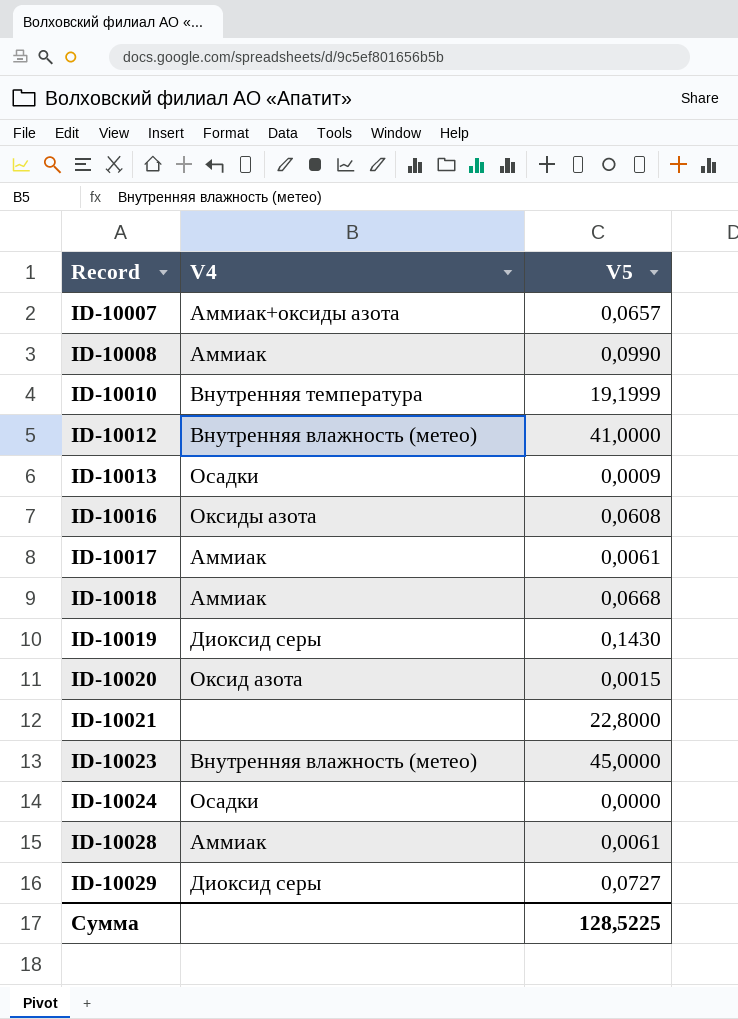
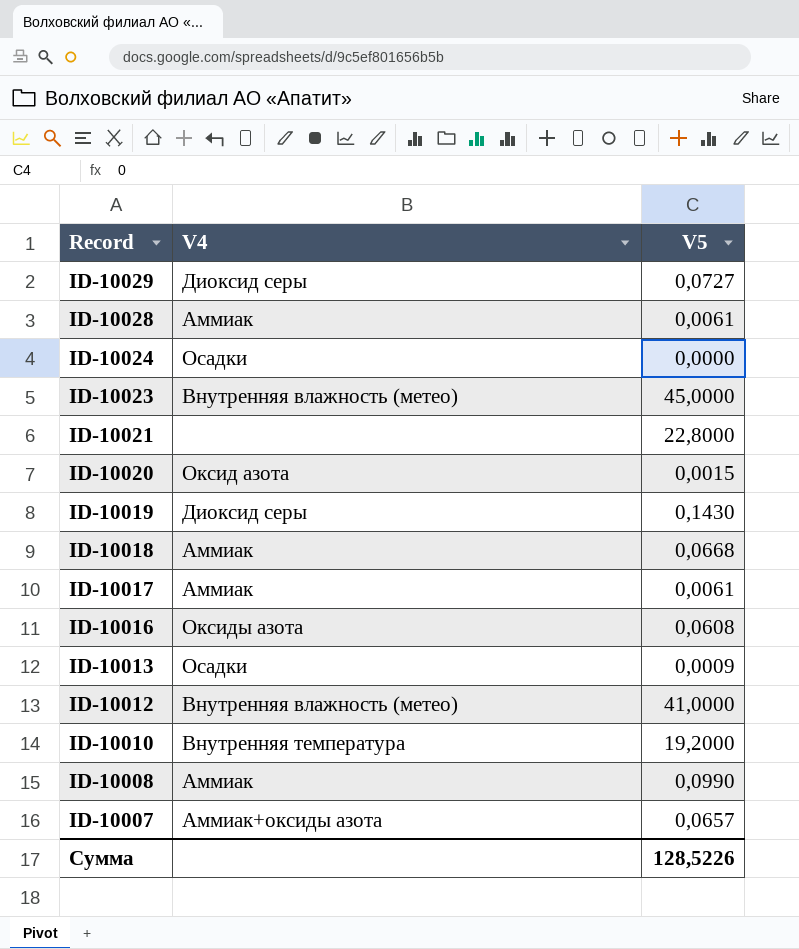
row order: Record ascending -> Record descending
ID-10010 | V5: 19,1999 -> 19,2000
Сумма | V5: 128,5225 -> 128,5226

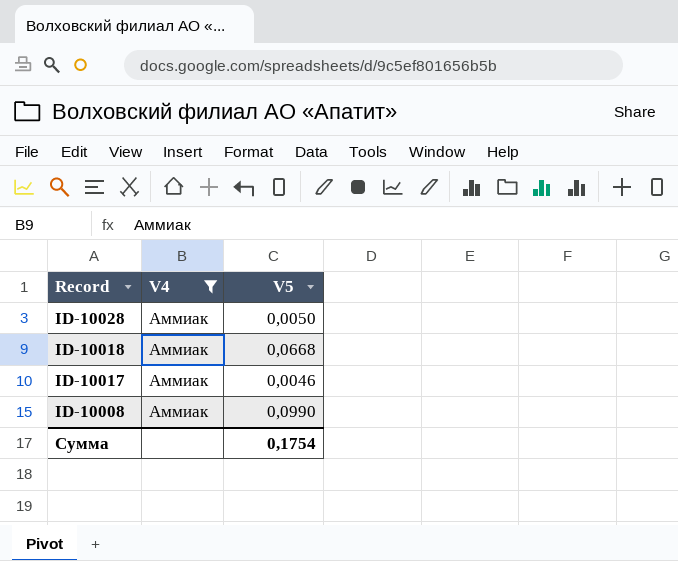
filter: none -> V4 = Аммиак
ID-10028 | V5: 0,0061 -> 0,0050
ID-10017 | V5: 0,0061 -> 0,0046
Сумма | V5: 128,5226 -> 0,1754

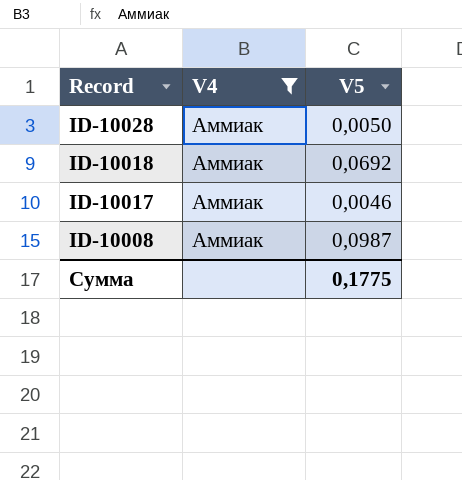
ID-10018 | V5: 0,0668 -> 0,0692
ID-10008 | V5: 0,0990 -> 0,0987
Сумма | V5: 0,1754 -> 0,1775

